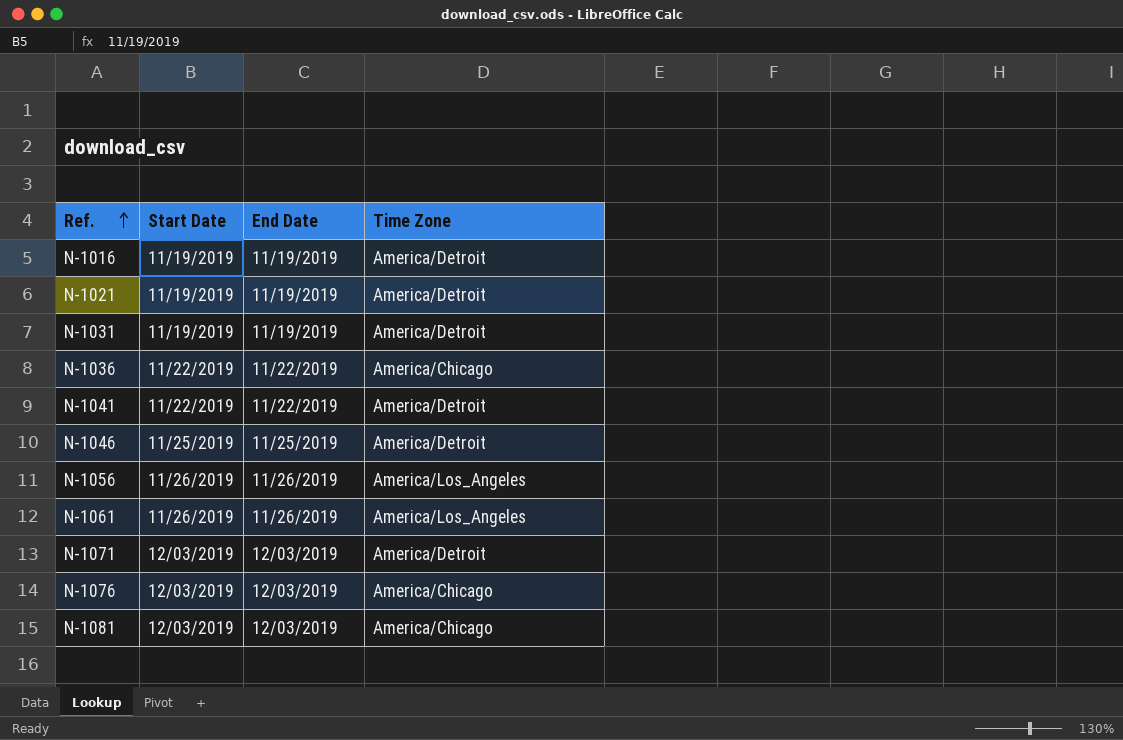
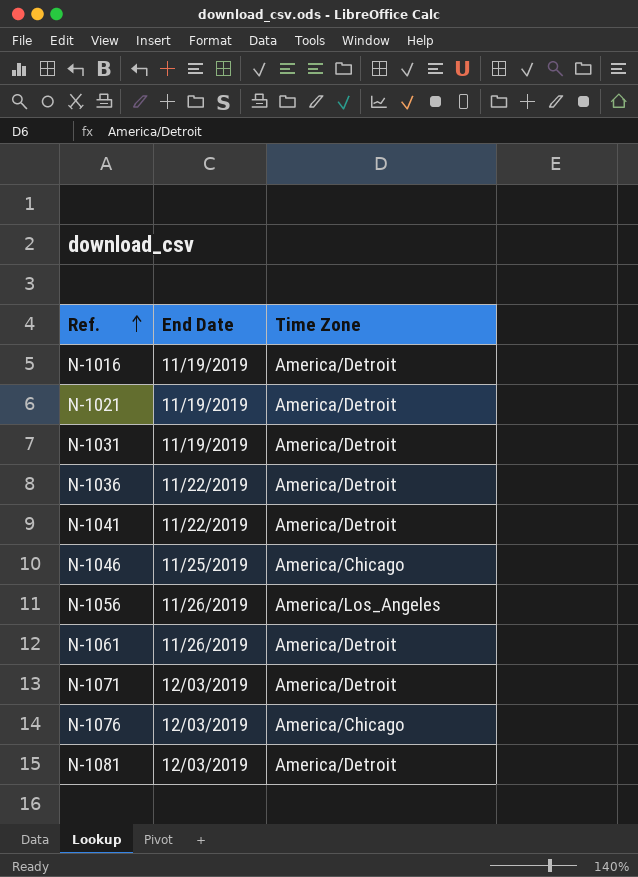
column Start Date | position: 2 -> none
N-1036 | Time Zone: America/Chicago -> America/Detroit
N-1046 | Time Zone: America/Detroit -> America/Chicago
N-1061 | Time Zone: America/Los_Angeles -> America/Detroit
N-1081 | Time Zone: America/Chicago -> America/Detroit

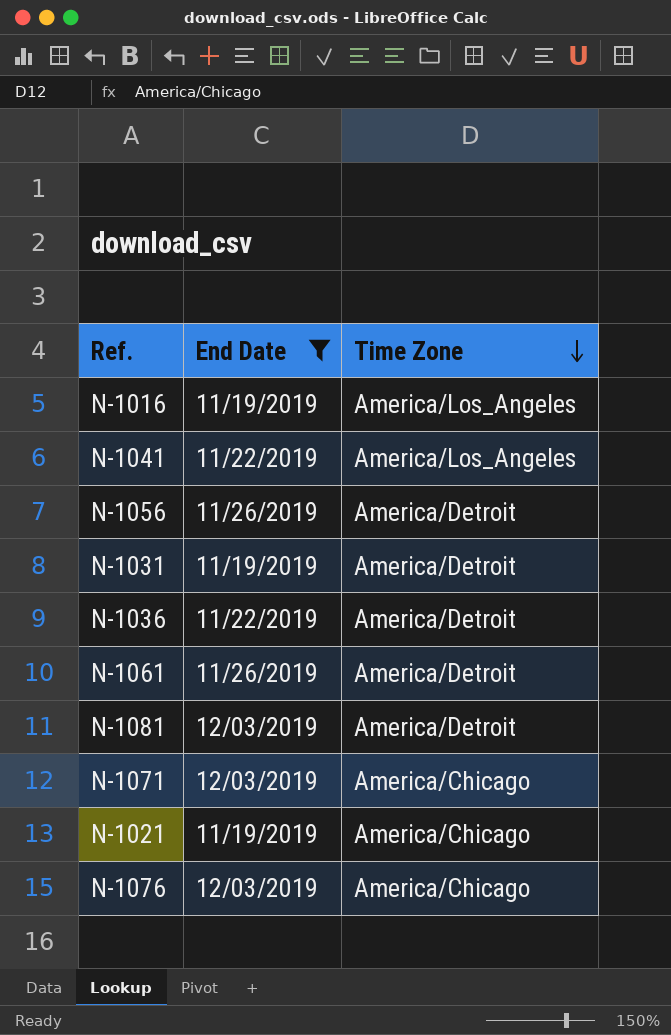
filter: none -> End Date != 11/25/2019
row order: Ref. ascending -> Time Zone descending
N-1016 | Time Zone: America/Detroit -> America/Los_Angeles
N-1041 | Time Zone: America/Detroit -> America/Los_Angeles
N-1056 | Time Zone: America/Los_Angeles -> America/Detroit
N-1071 | Time Zone: America/Detroit -> America/Chicago
N-1021 | Time Zone: America/Detroit -> America/Chicago

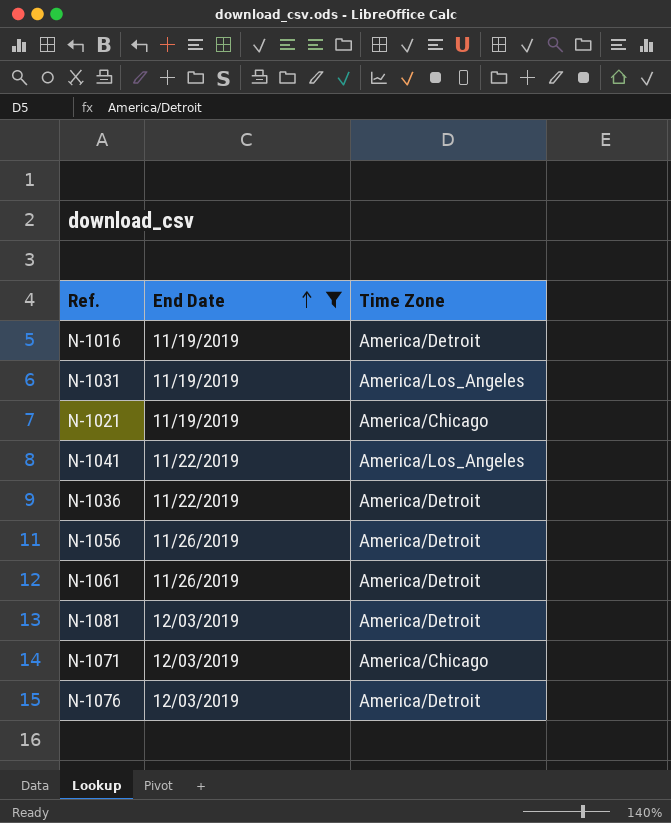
row order: Time Zone descending -> End Date ascending
N-1016 | Time Zone: America/Los_Angeles -> America/Detroit
N-1031 | Time Zone: America/Detroit -> America/Los_Angeles
N-1076 | Time Zone: America/Chicago -> America/Detroit

